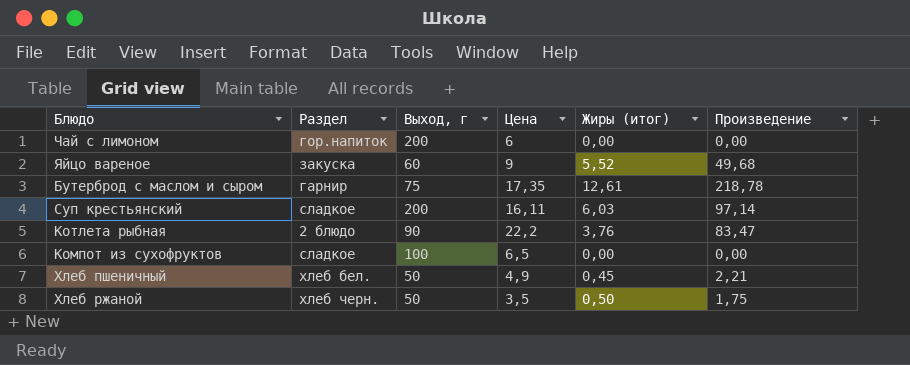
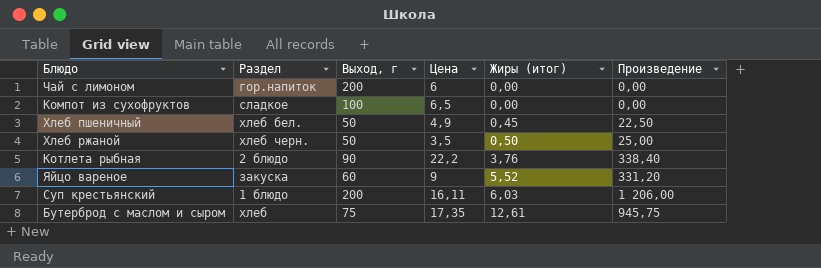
row order: none -> Жиры (итог) ascending
column Произведение | formula: [Цена] * [Жиры (итог)] -> [Выход, г] * [Жиры (итог)]
Суп крестьянский | Раздел: сладкое -> 1 блюдо
Бутерброд с маслом и сыром | Раздел: гарнир -> хлеб

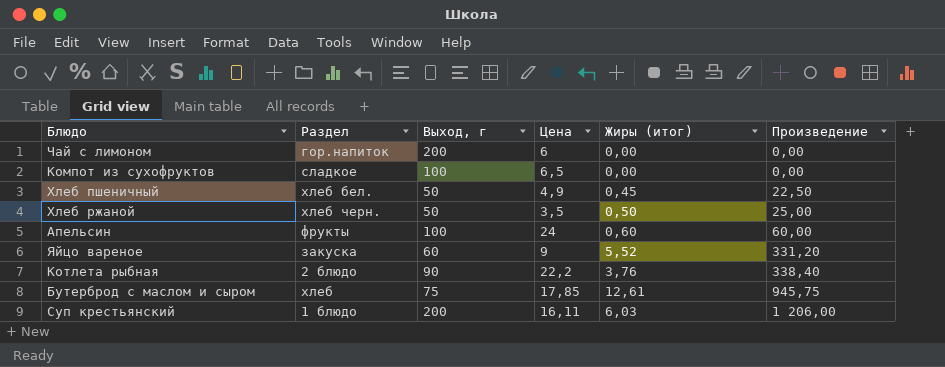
row order: Жиры (итог) ascending -> Произведение ascending
row Апельсин: none -> фрукты | 100 | 24 | 0,60 | 60,00
Бутерброд с маслом и сыром | Цена: 17,35 -> 17,85

